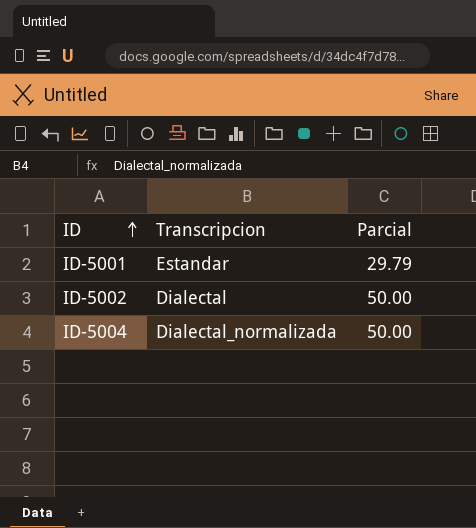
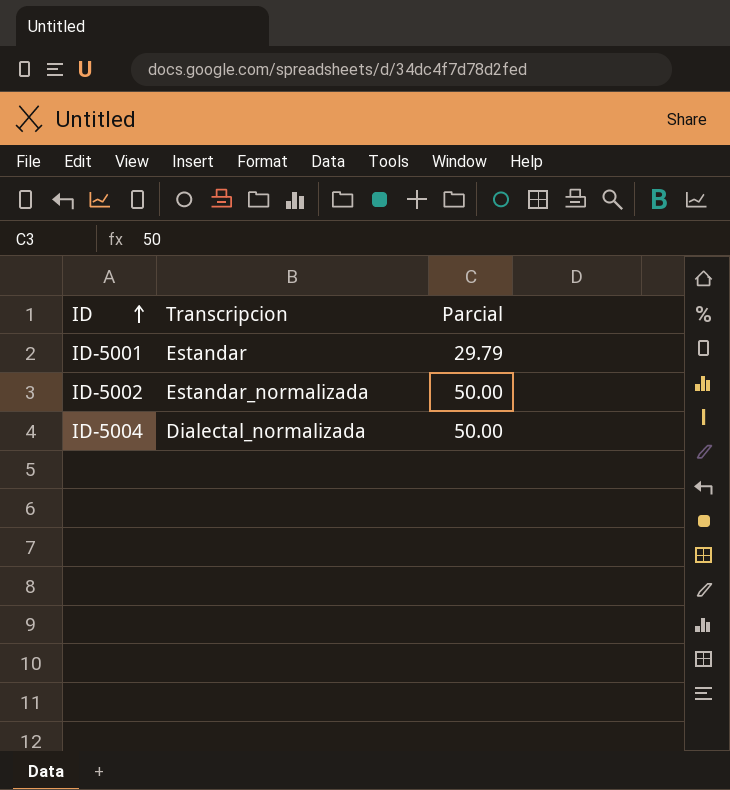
ID-5002 | Transcripcion: Dialectal -> Estandar_normalizada

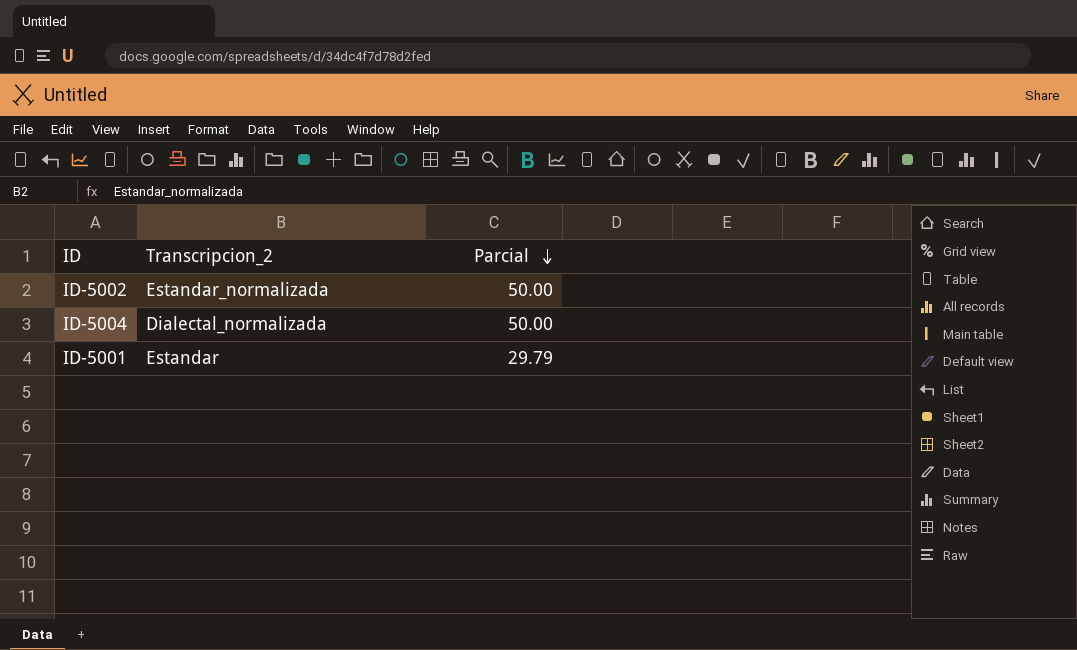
row order: ID ascending -> Parcial descending
column name: Transcripcion -> Transcripcion_2

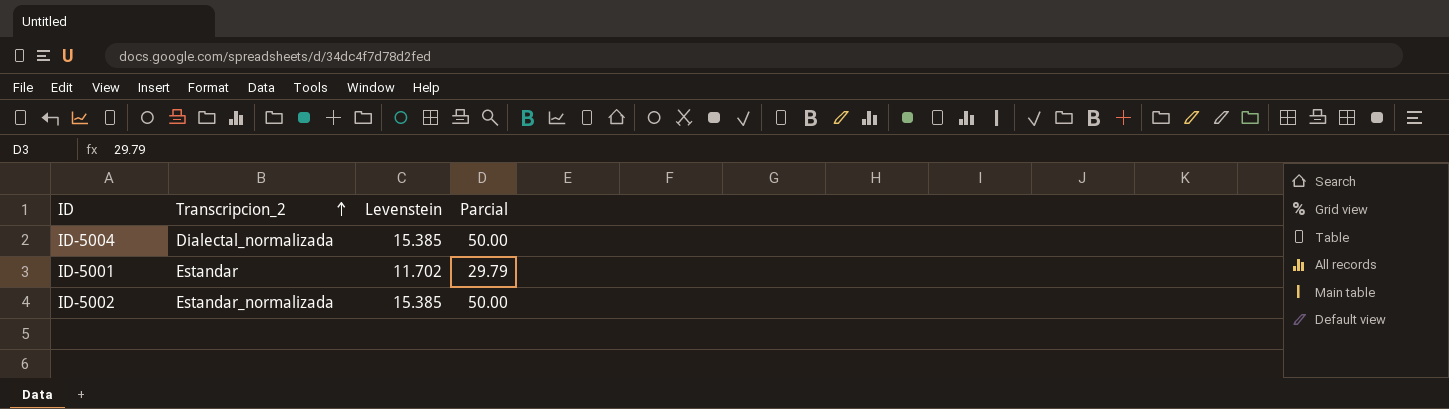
row order: Parcial descending -> Transcripcion_2 ascending
column Levenstein | position: none -> 3

